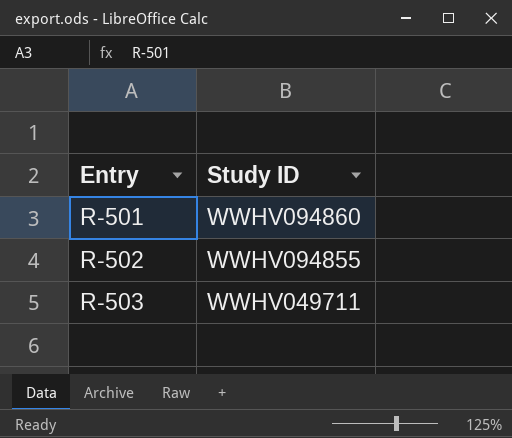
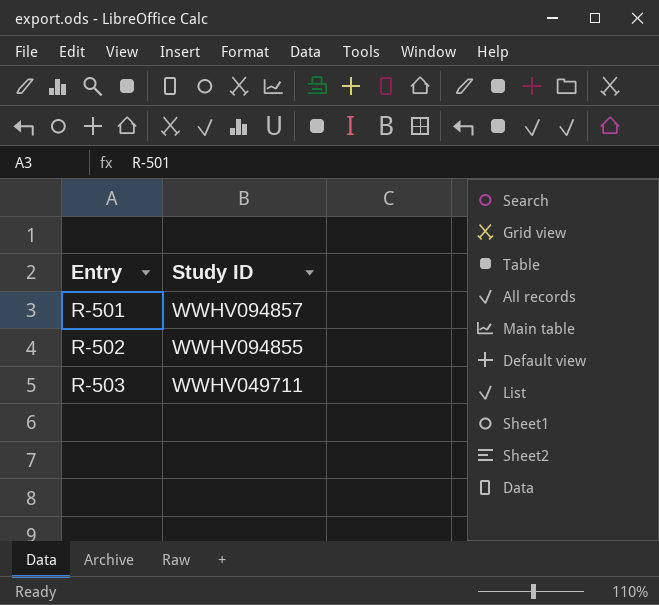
R-501 | Study ID: WWHV094860 -> WWHV094857

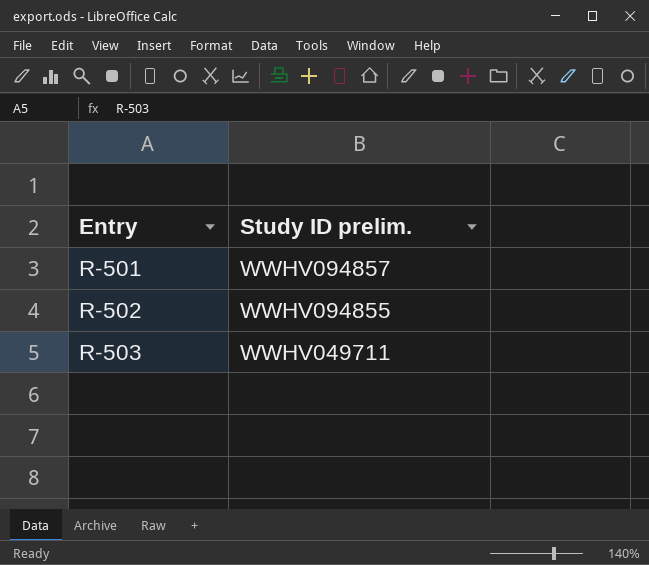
column name: Study ID -> Study ID prelim.

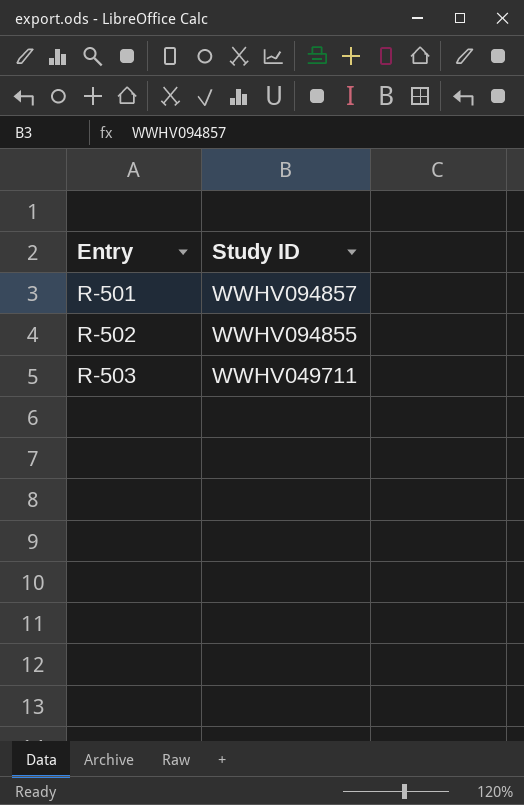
column name: Study ID prelim. -> Study ID

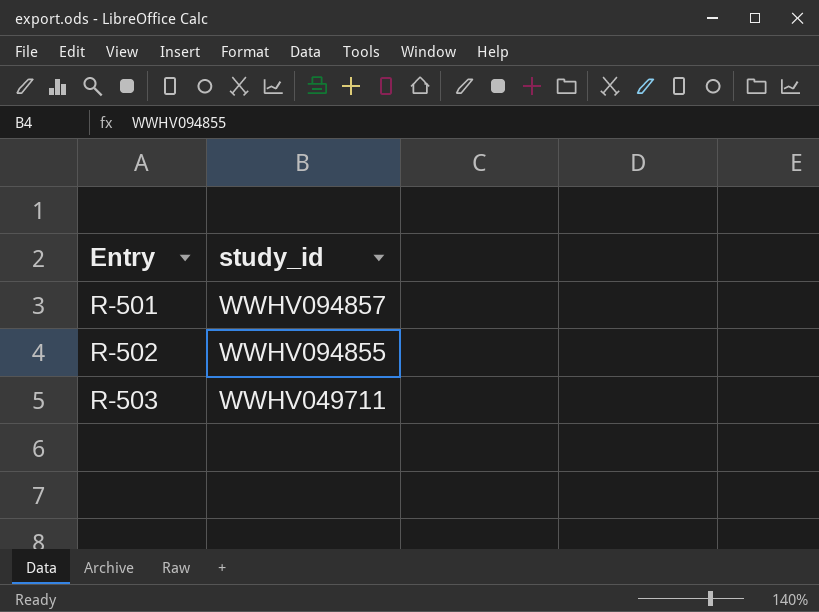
column name: Study ID -> study_id

